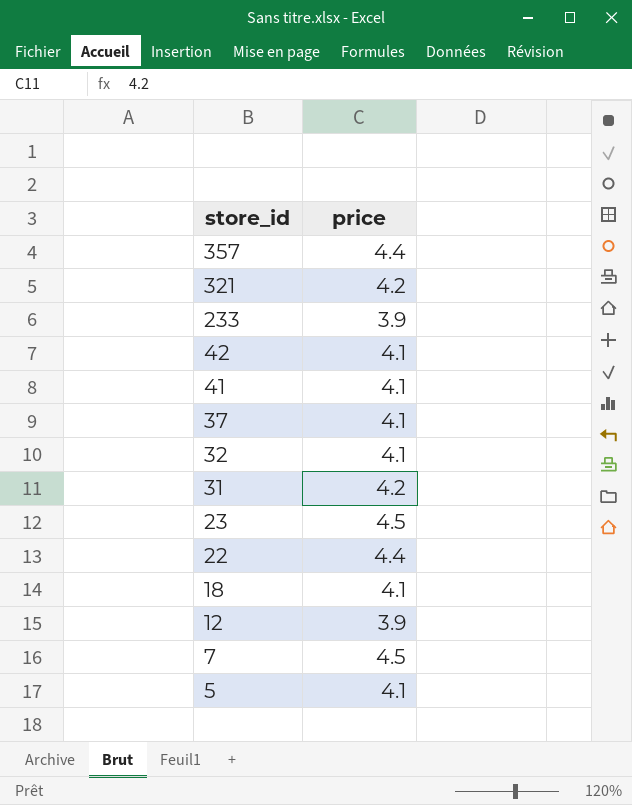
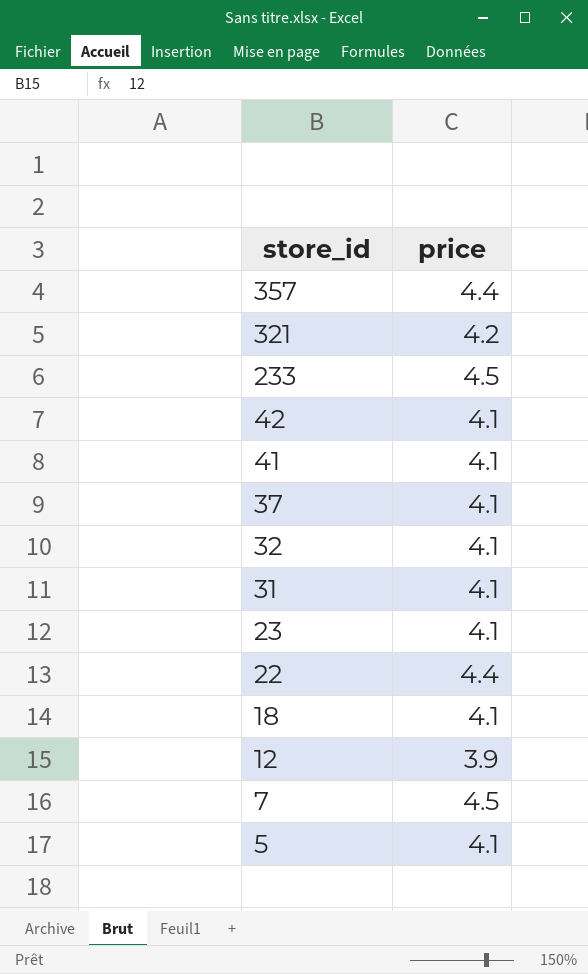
233 | price: 3.9 -> 4.5
31 | price: 4.2 -> 4.1
23 | price: 4.5 -> 4.1

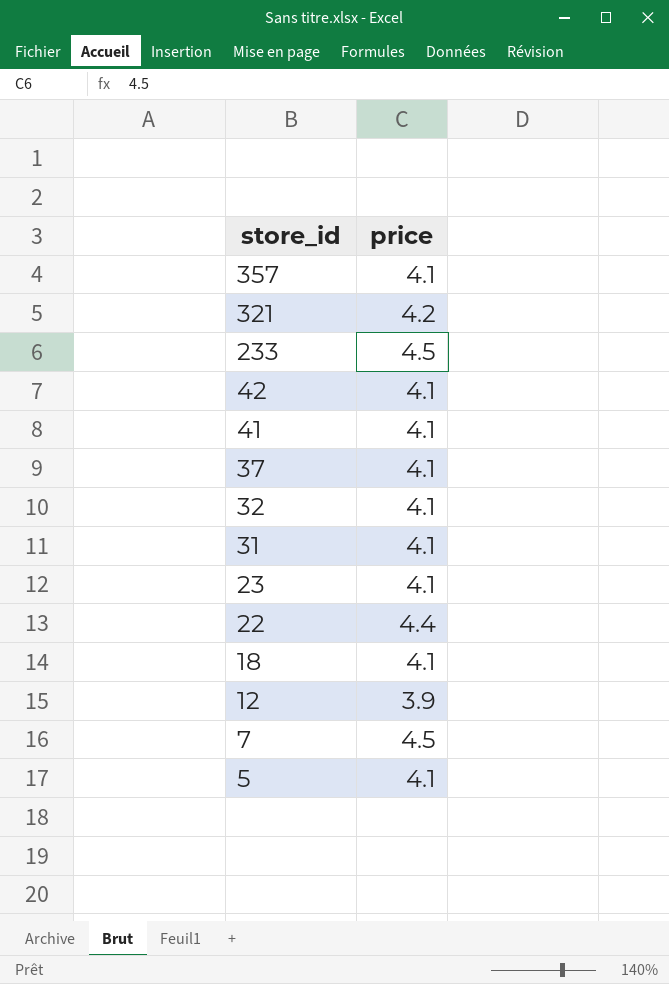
357 | price: 4.4 -> 4.1

